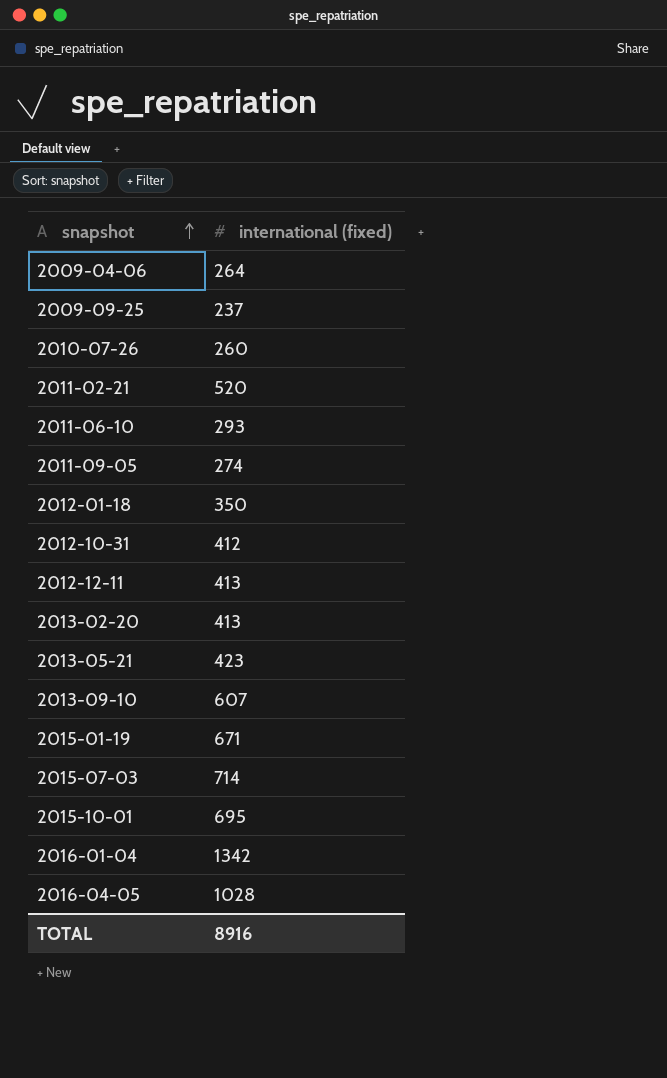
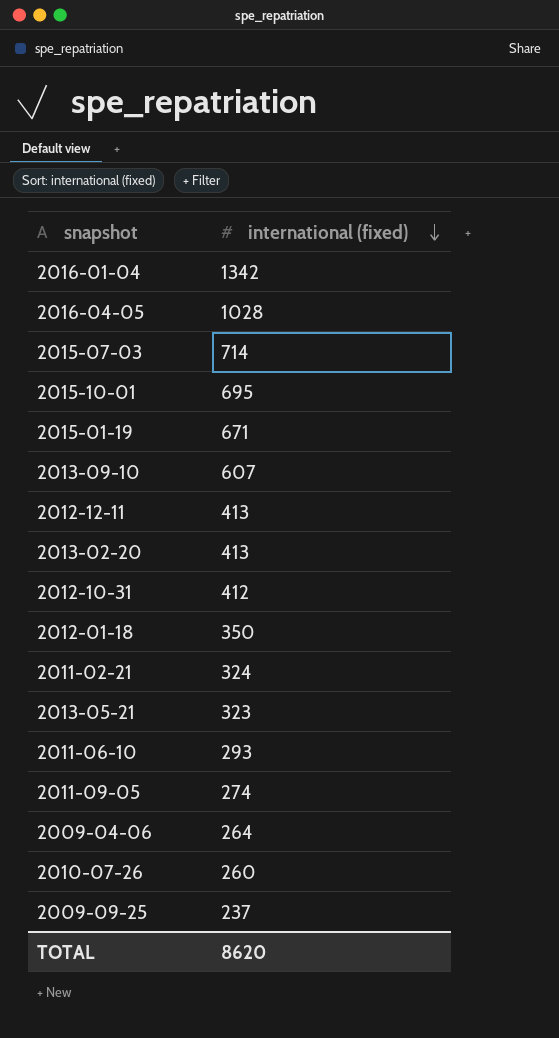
row order: snapshot ascending -> international (fixed) descending
2011-02-21 | international (fixed): 520 -> 324
2013-05-21 | international (fixed): 423 -> 323
TOTAL | international (fixed): 8916 -> 8620

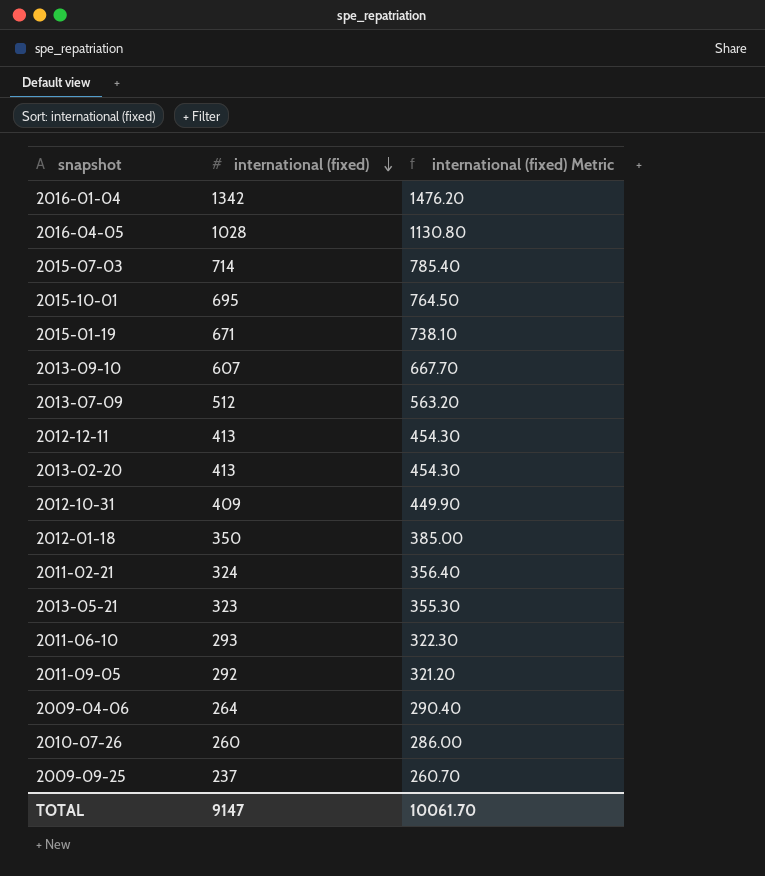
column international (fixed) Metric | formula: none -> [international (fixed)] * 1.1
row 2013-07-09: none -> 512 | 563.20
2012-10-31 | international (fixed): 412 -> 409
2011-09-05 | international (fixed): 274 -> 292
TOTAL | international (fixed): 8620 -> 9147

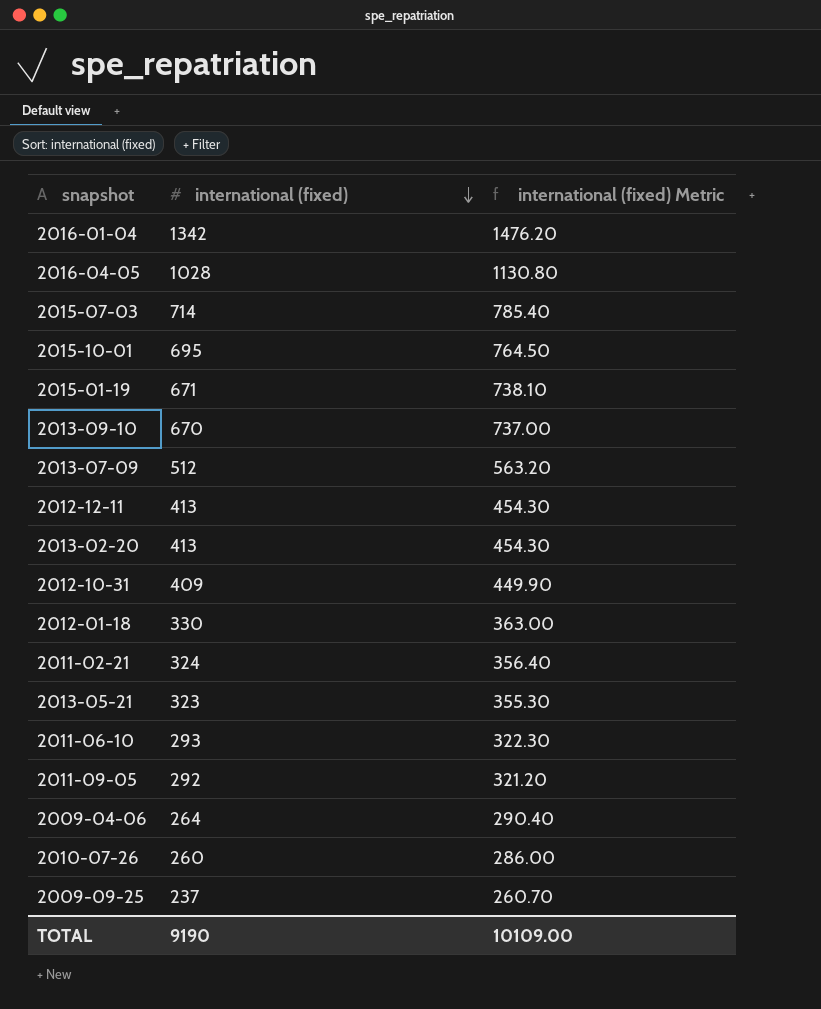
2013-09-10 | international (fixed): 607 -> 670
2013-09-10 | international (fixed) Metric: 667.70 -> 737.00
2012-01-18 | international (fixed): 350 -> 330
2012-01-18 | international (fixed) Metric: 385.00 -> 363.00
TOTAL | international (fixed): 9147 -> 9190
TOTAL | international (fixed) Metric: 10061.70 -> 10109.00

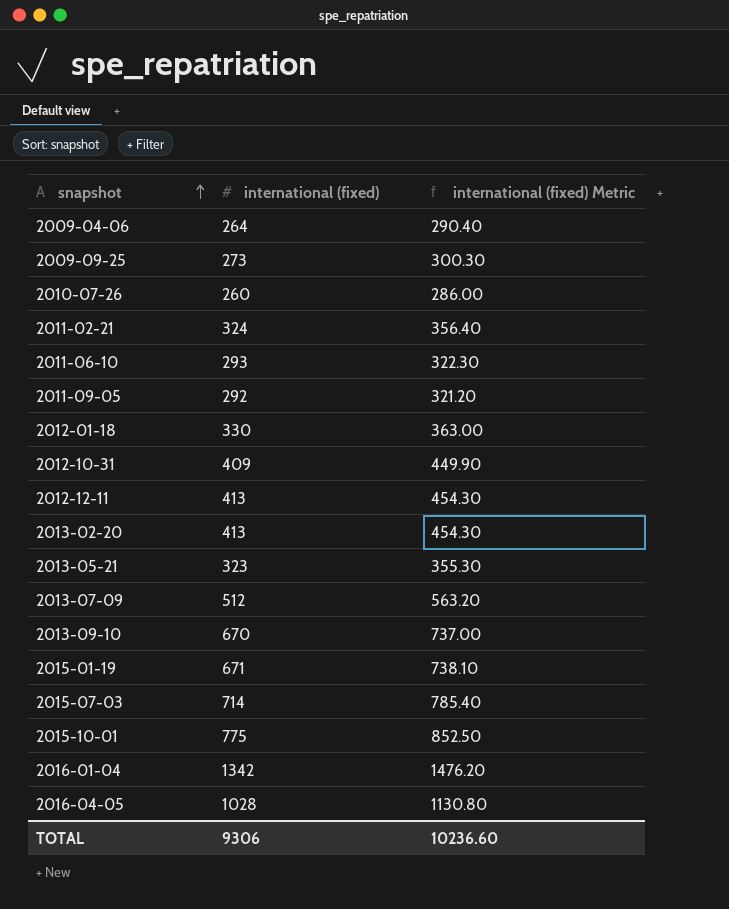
row order: international (fixed) descending -> snapshot ascending
2009-09-25 | international (fixed): 237 -> 273
2009-09-25 | international (fixed) Metric: 260.70 -> 300.30
2015-10-01 | international (fixed): 695 -> 775
2015-10-01 | international (fixed) Metric: 764.50 -> 852.50
TOTAL | international (fixed): 9190 -> 9306
TOTAL | international (fixed) Metric: 10109.00 -> 10236.60

